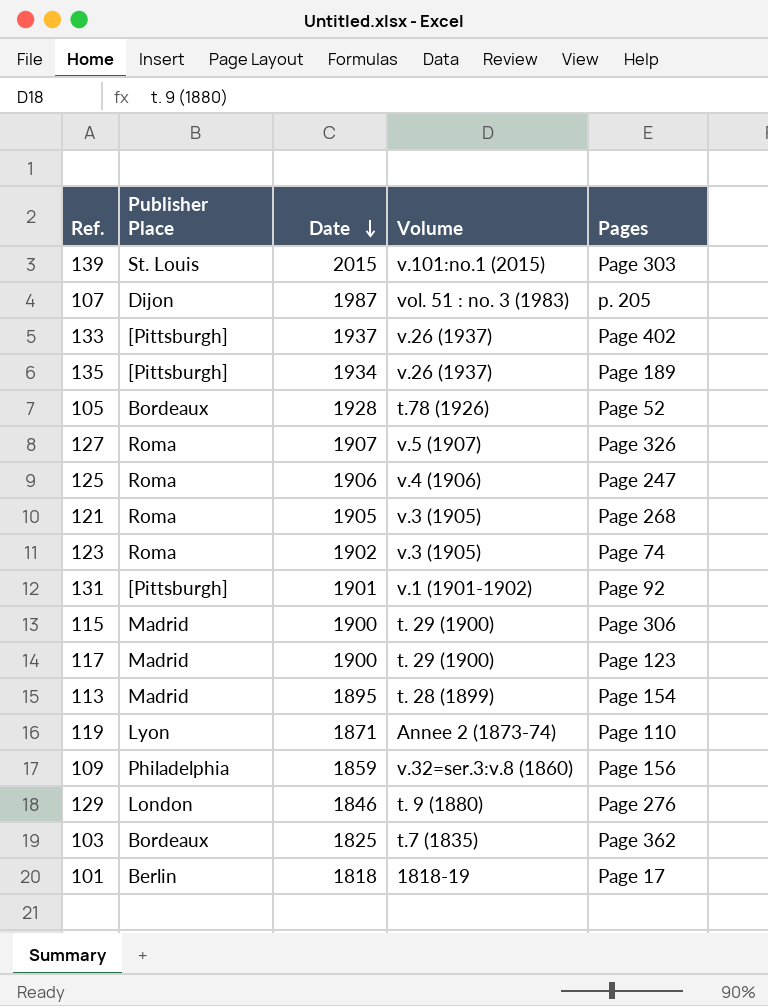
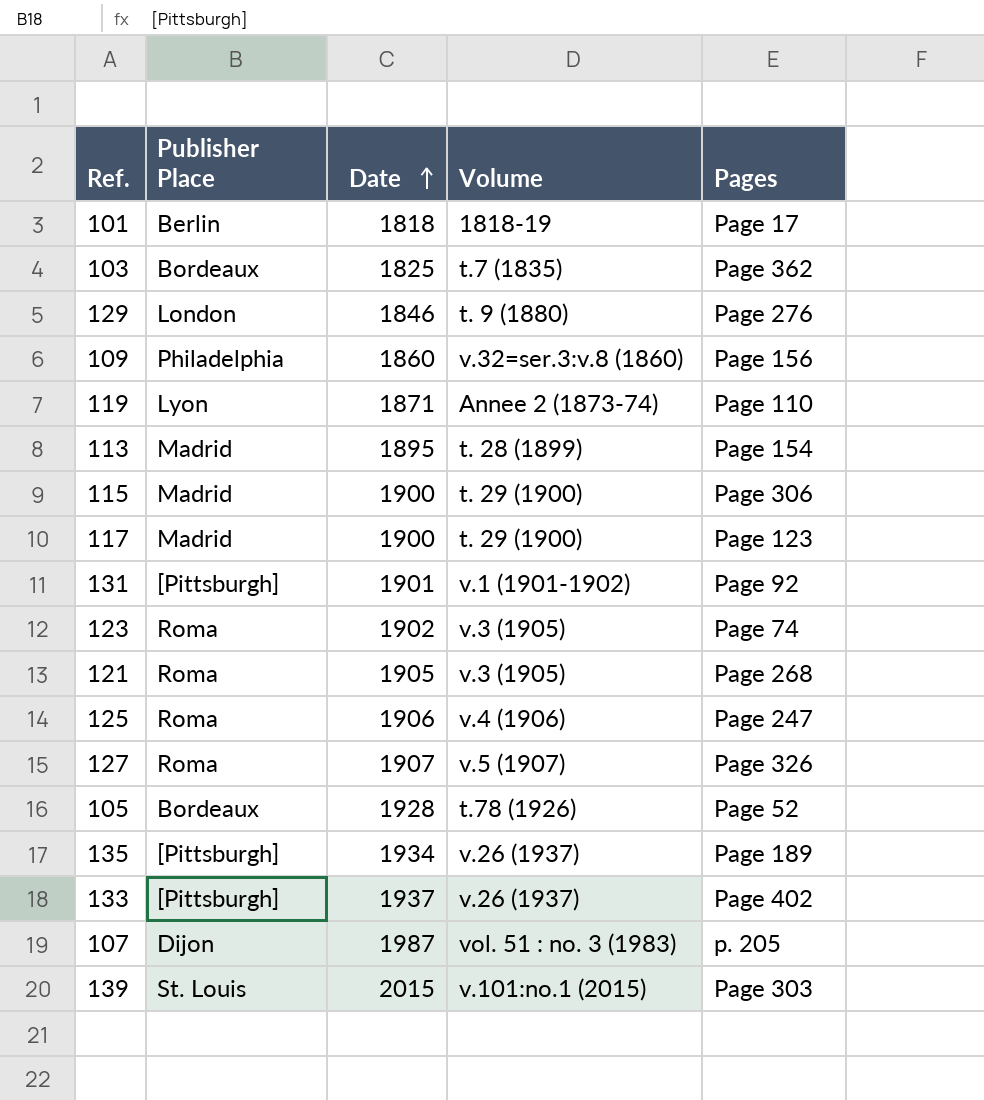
row order: Date descending -> Date ascending
109 | Date: 1859 -> 1860

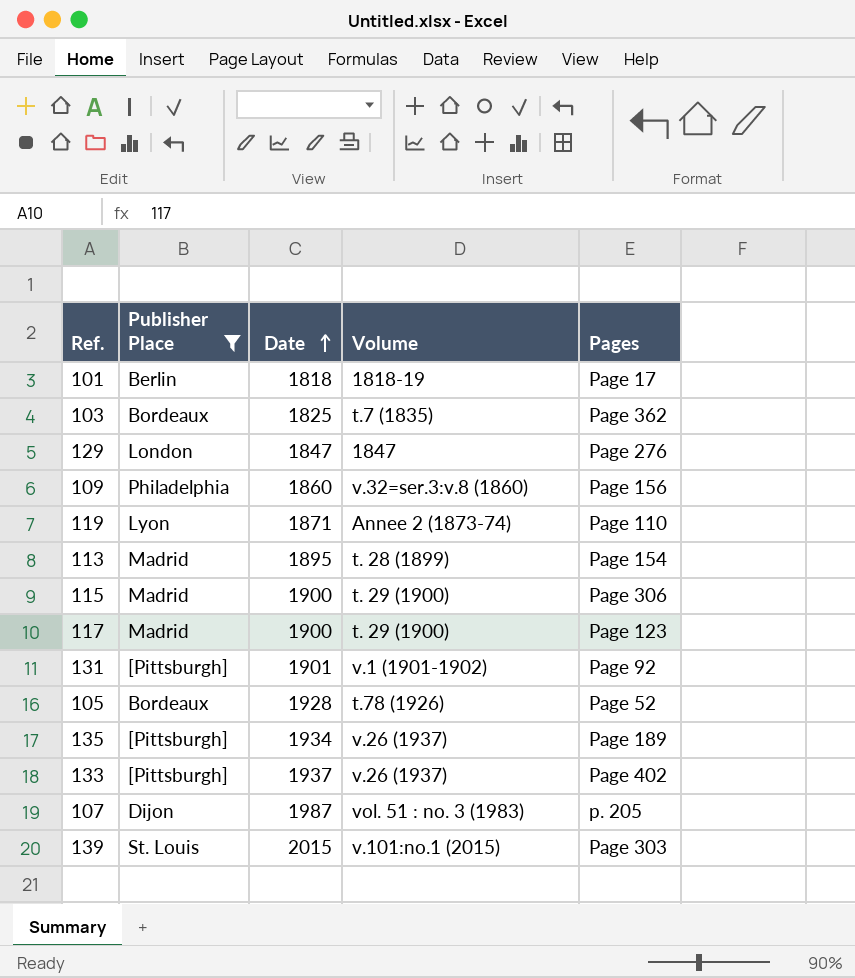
filter: none -> Publisher Place != Roma
129 | Date: 1846 -> 1847
129 | Volume: t. 9 (1880) -> 1847

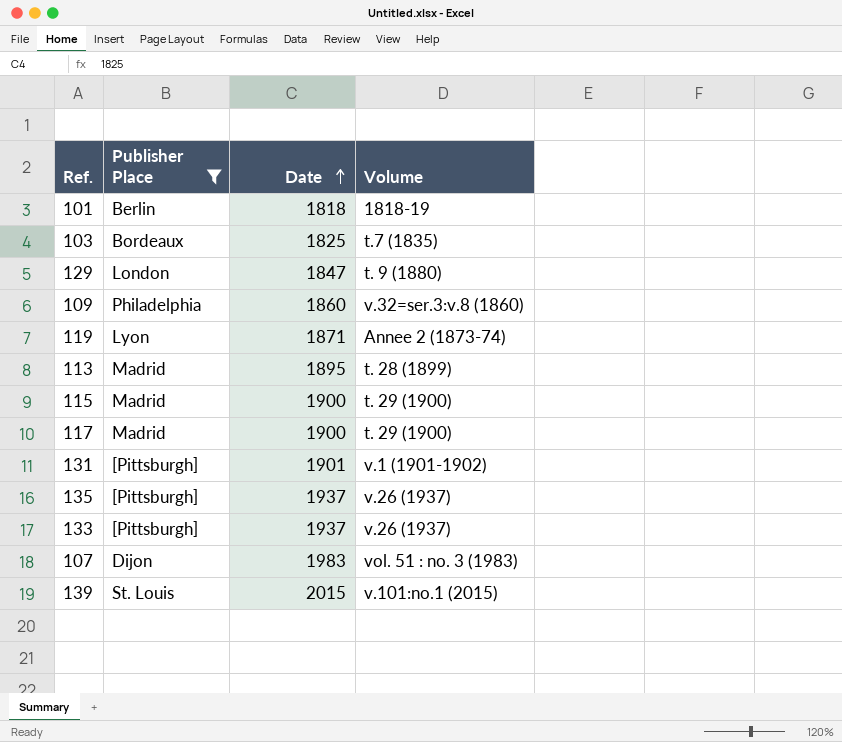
column Pages | position: 5 -> none
row 105: Bordeaux | 1928 | t.78 (1926) | Page 52 -> none
129 | Volume: 1847 -> t. 9 (1880)
135 | Date: 1934 -> 1937
107 | Date: 1987 -> 1983

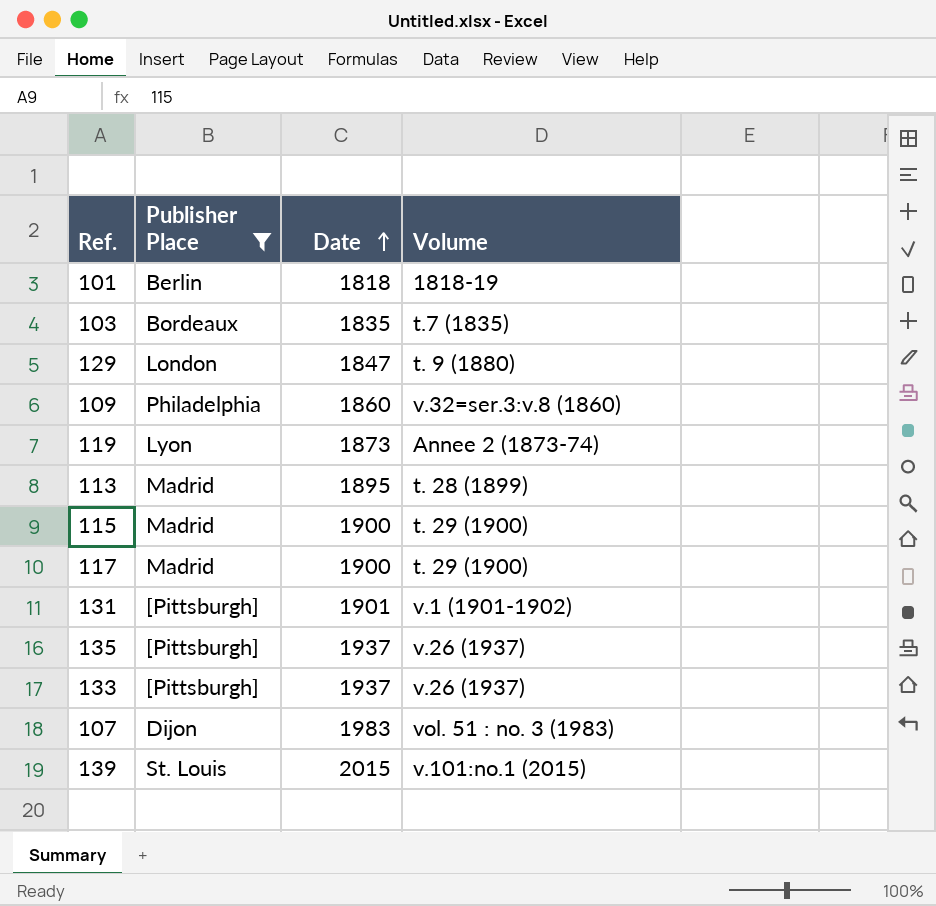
103 | Date: 1825 -> 1835
119 | Date: 1871 -> 1873

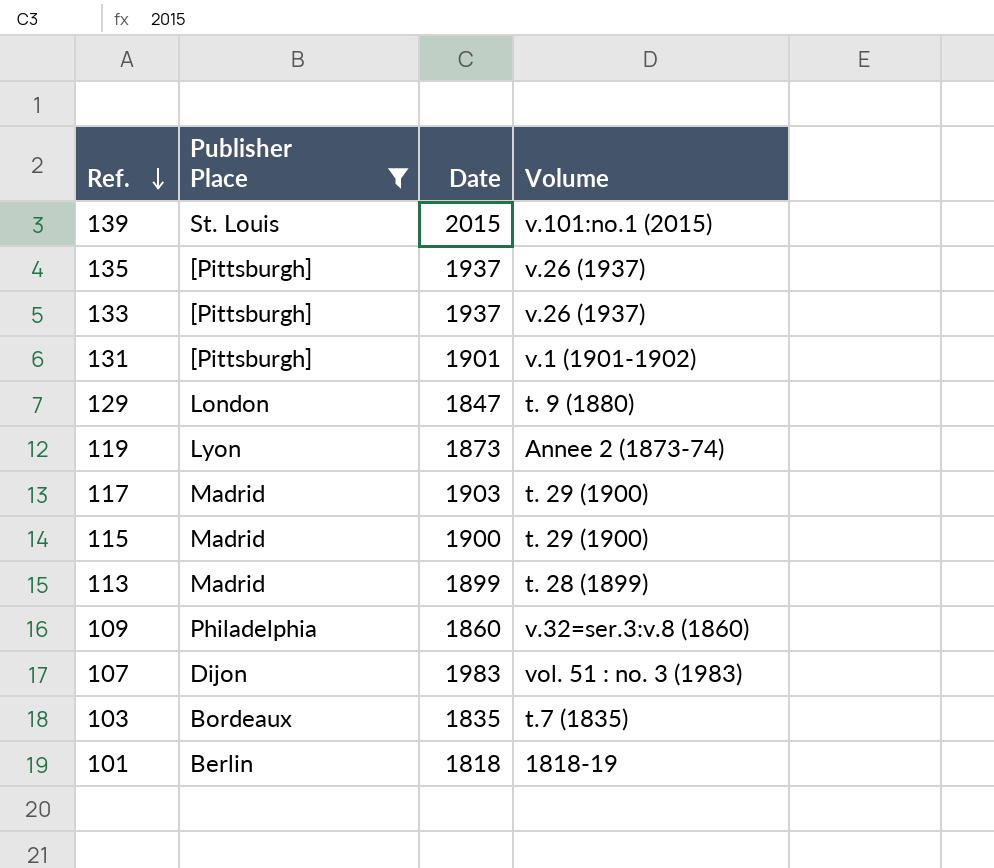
row order: Date ascending -> Ref. descending
117 | Date: 1900 -> 1903
113 | Date: 1895 -> 1899

